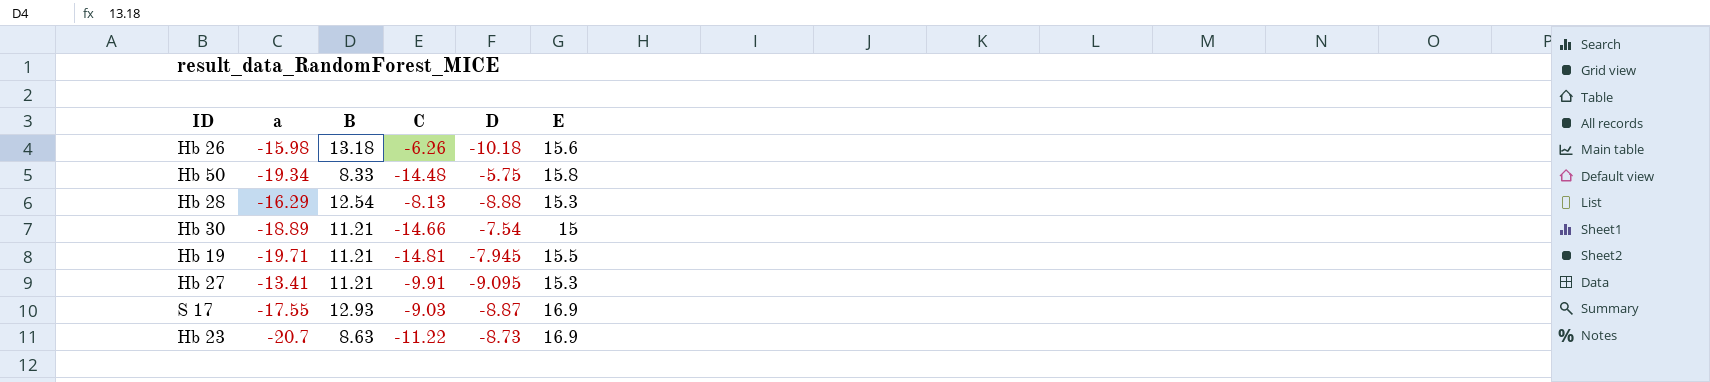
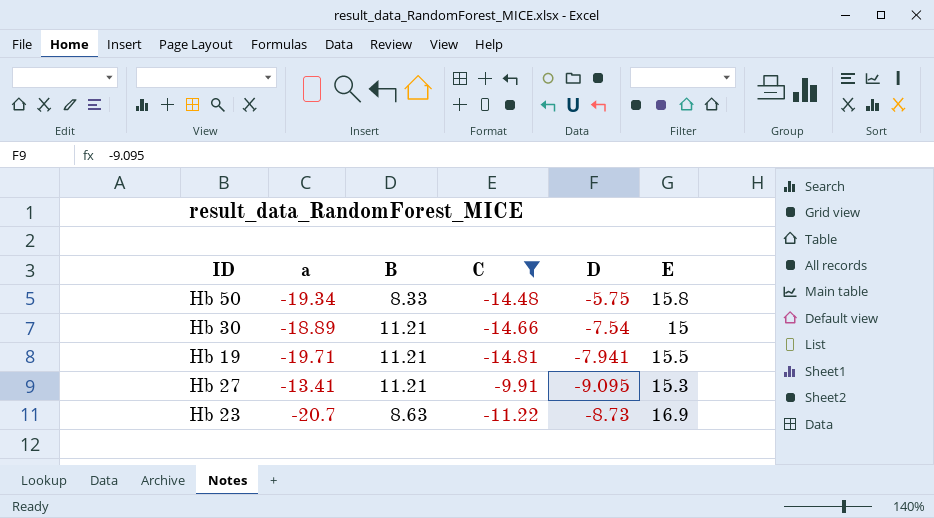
filter: none -> C <= -9.91
Hb 19 | D: -7.945 -> -7.941

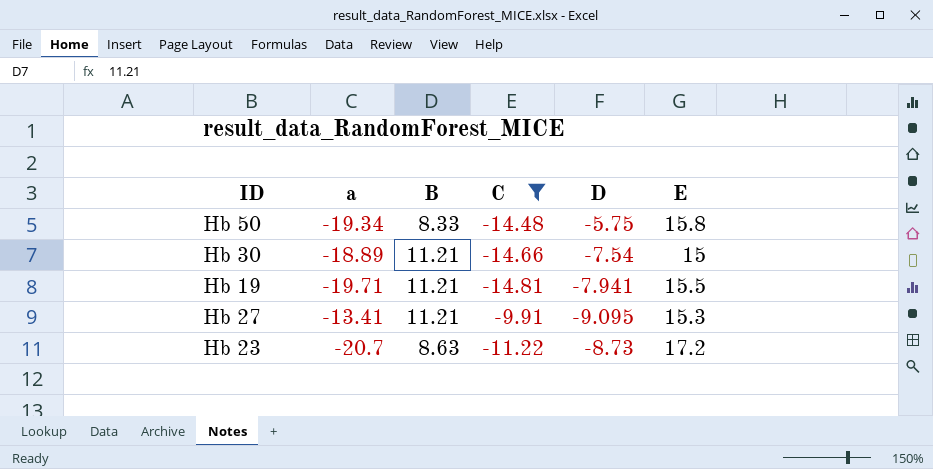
Hb 23 | E: 16.9 -> 17.2

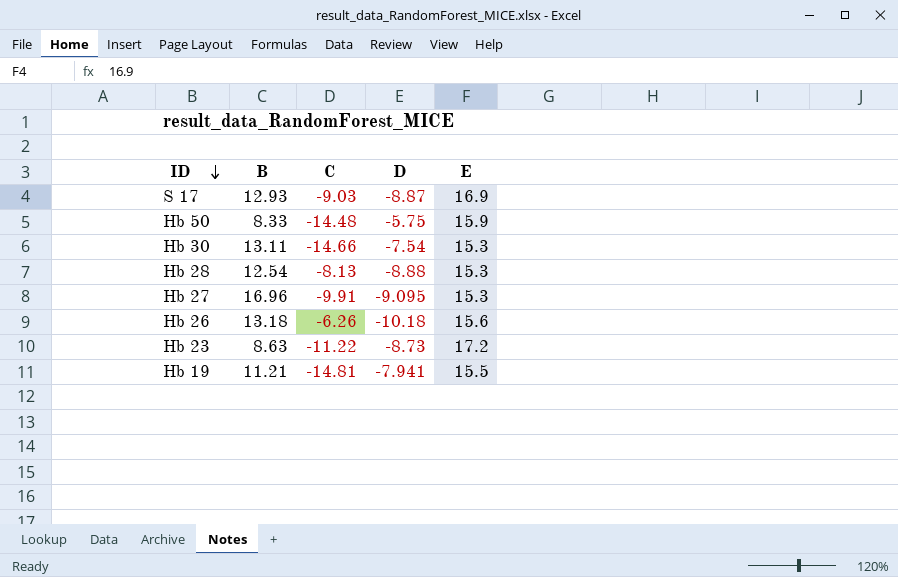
filter: C <= -9.91 -> none
row order: none -> ID descending
column a | position: 2 -> none
Hb 50 | E: 15.8 -> 15.9
Hb 30 | B: 11.21 -> 13.11
Hb 30 | E: 15 -> 15.3
Hb 27 | B: 11.21 -> 16.96

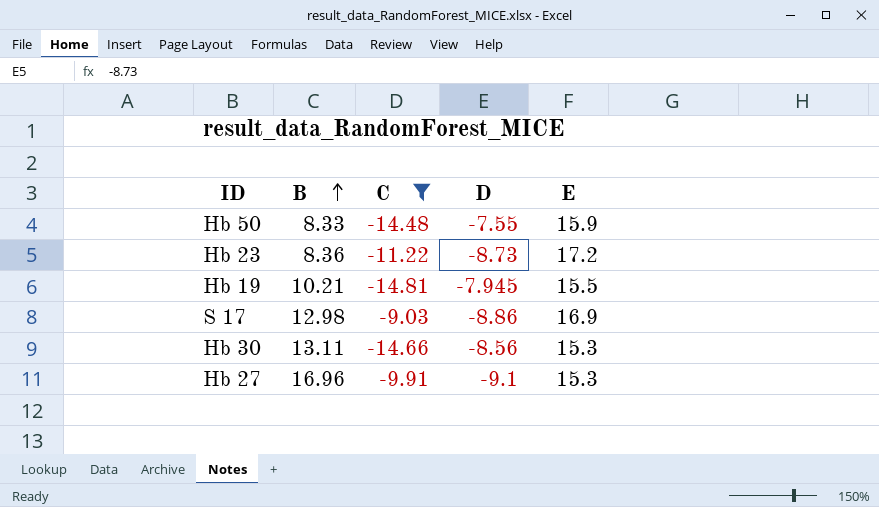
filter: none -> C <= -9.03
row order: ID descending -> B ascending
Hb 50 | D: -5.75 -> -7.55
Hb 23 | B: 8.63 -> 8.36
Hb 19 | B: 11.21 -> 10.21
Hb 19 | D: -7.941 -> -7.945
S 17 | B: 12.93 -> 12.98
S 17 | D: -8.87 -> -8.86
Hb 30 | D: -7.54 -> -8.56
Hb 27 | D: -9.095 -> -9.1

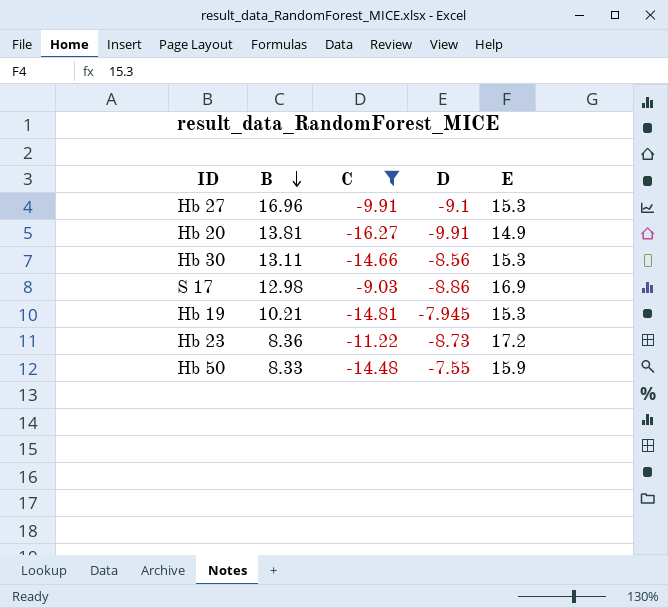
row order: B ascending -> B descending
row Hb 20: none -> 13.81 | -16.27 | -9.91 | 14.9
Hb 19 | E: 15.5 -> 15.3

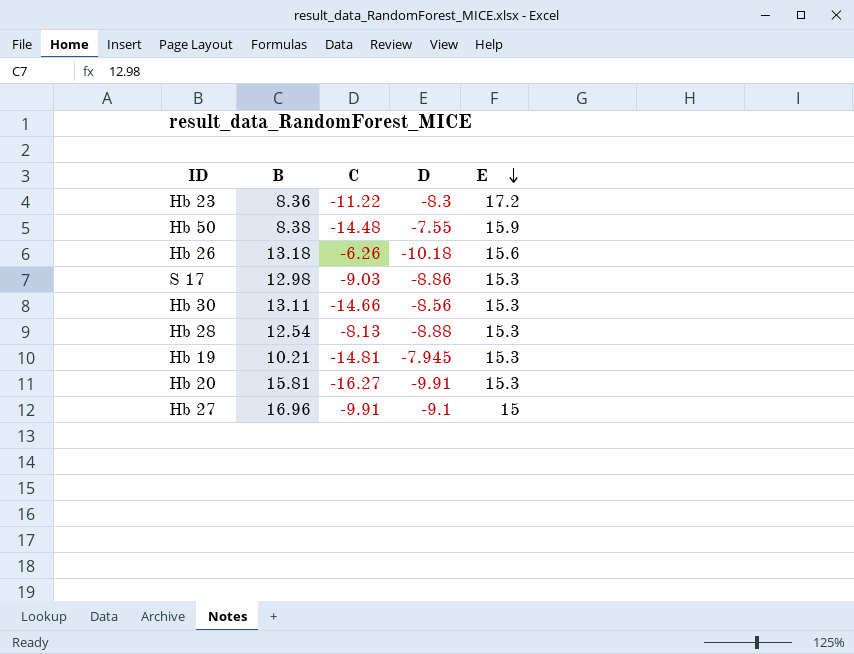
filter: C <= -9.03 -> none
row order: B descending -> E descending
Hb 23 | D: -8.73 -> -8.3
Hb 50 | B: 8.33 -> 8.38
S 17 | E: 16.9 -> 15.3
Hb 20 | B: 13.81 -> 15.81
Hb 20 | E: 14.9 -> 15.3
Hb 27 | E: 15.3 -> 15

